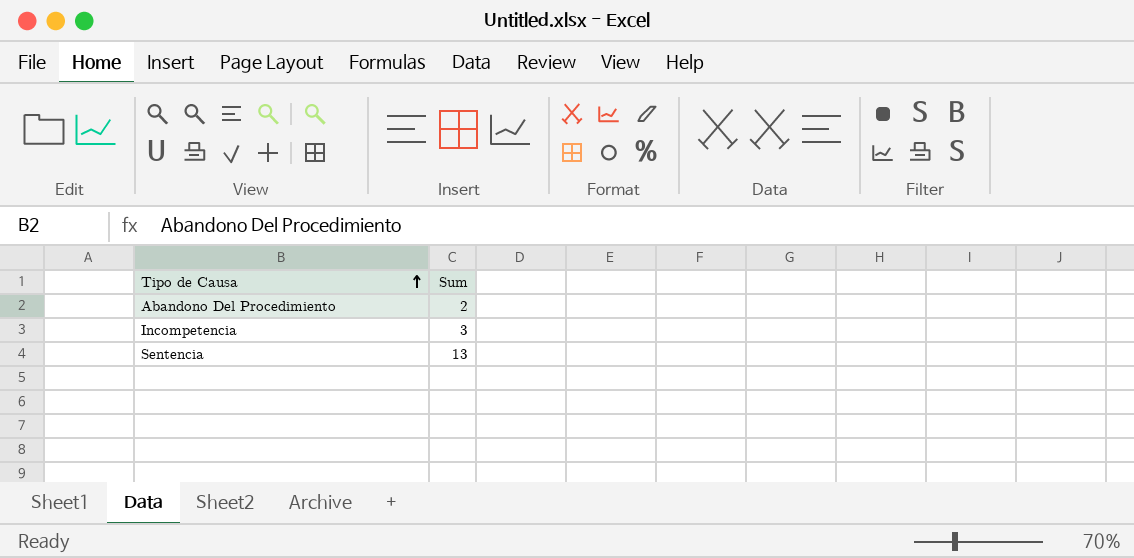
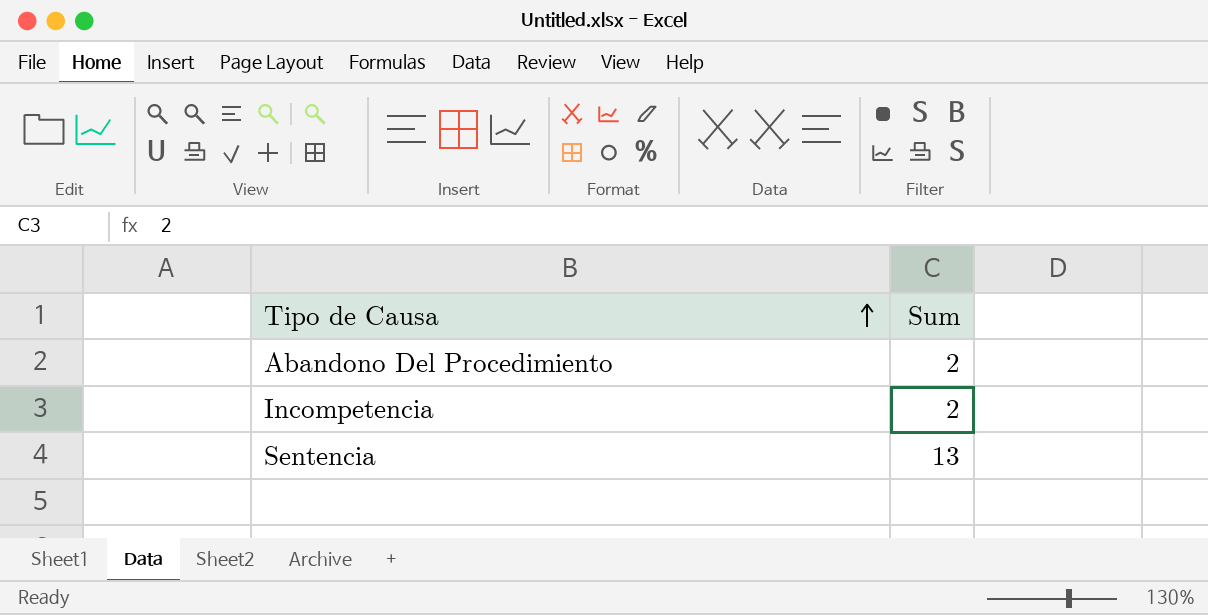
Incompetencia | Sum: 3 -> 2

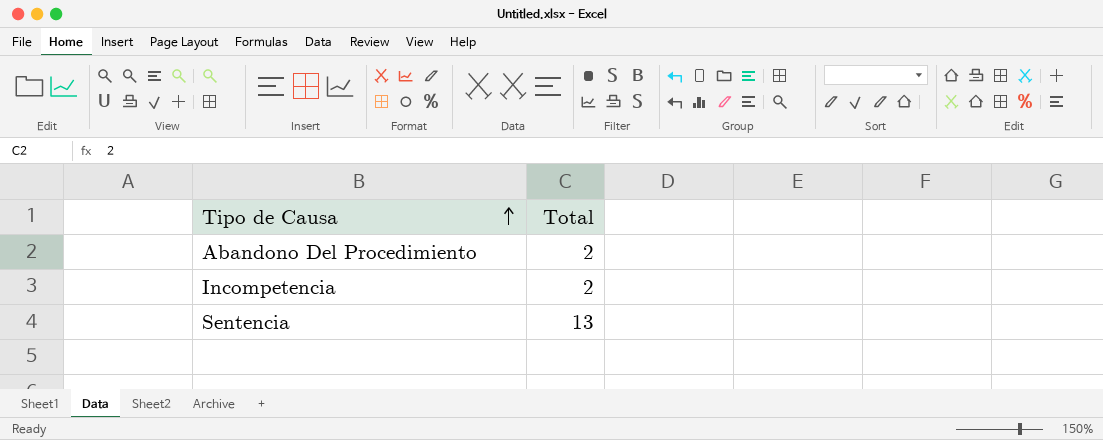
column name: Sum -> Total

